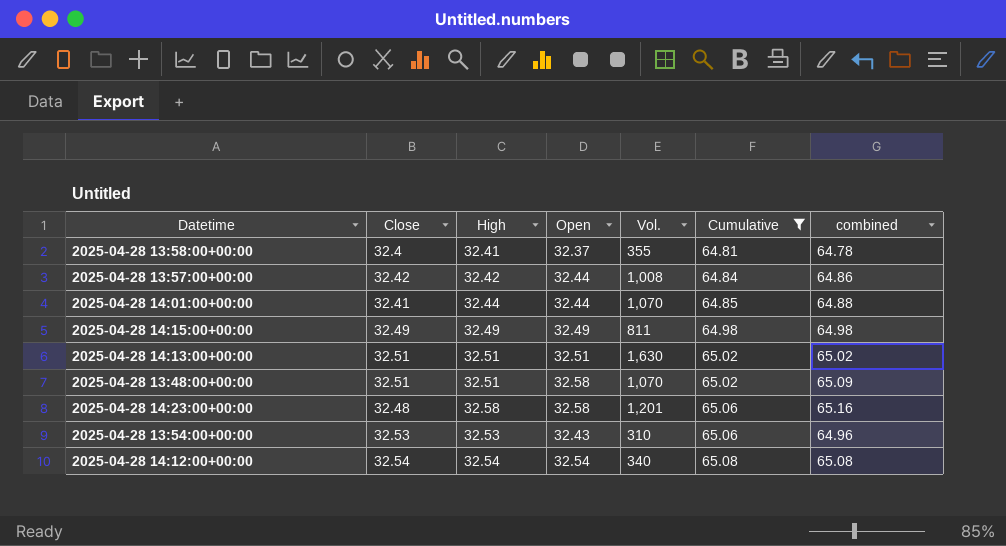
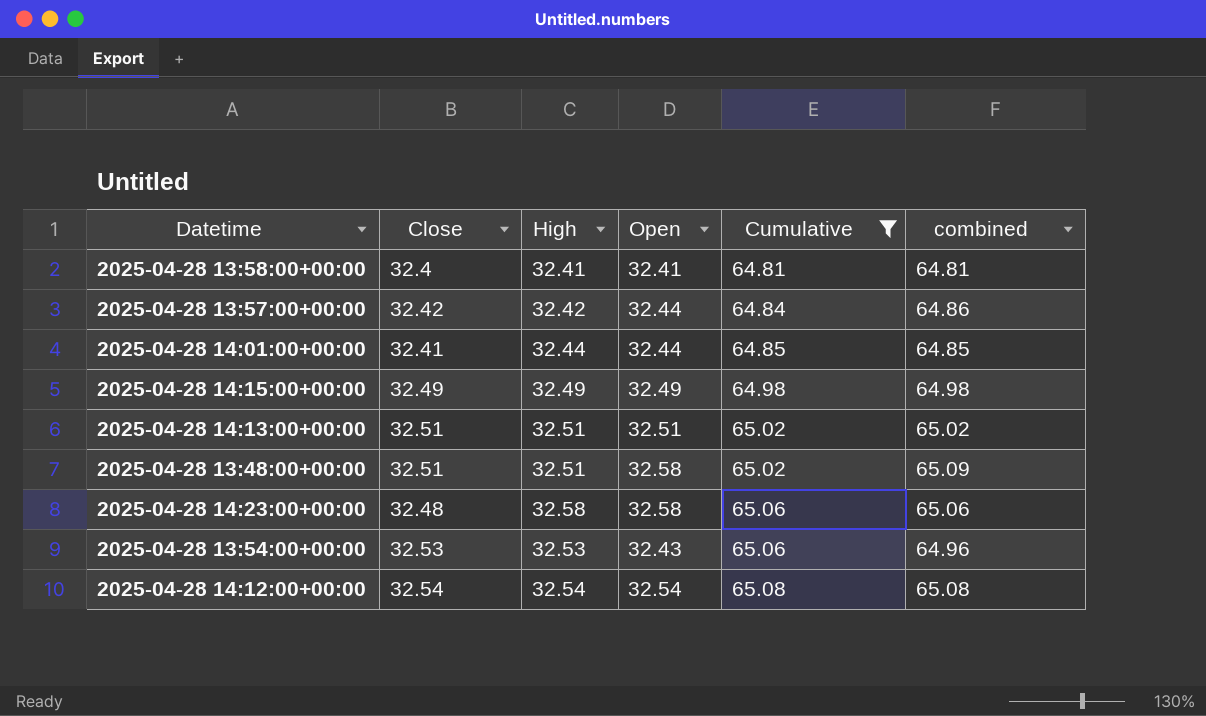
column Vol. | position: 5 -> none
column combined | formula: [High] + [Open] -> [Close] + [Open]
2025-04-28 13:58:00+00:00 | Open: 32.37 -> 32.41

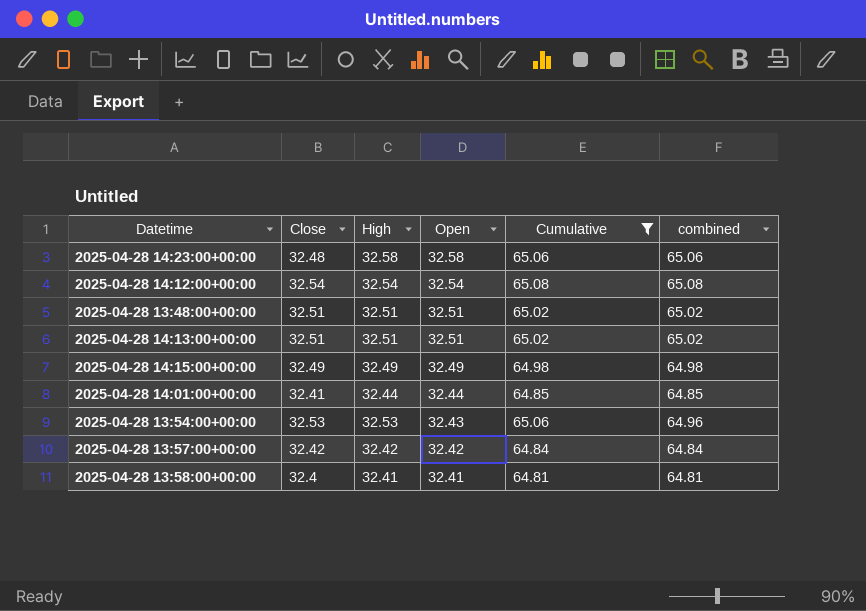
row order: Cumulative ascending -> Open descending
2025-04-28 13:48:00+00:00 | Open: 32.58 -> 32.51
2025-04-28 13:48:00+00:00 | combined: 65.09 -> 65.02
2025-04-28 13:57:00+00:00 | Open: 32.44 -> 32.42
2025-04-28 13:57:00+00:00 | combined: 64.86 -> 64.84

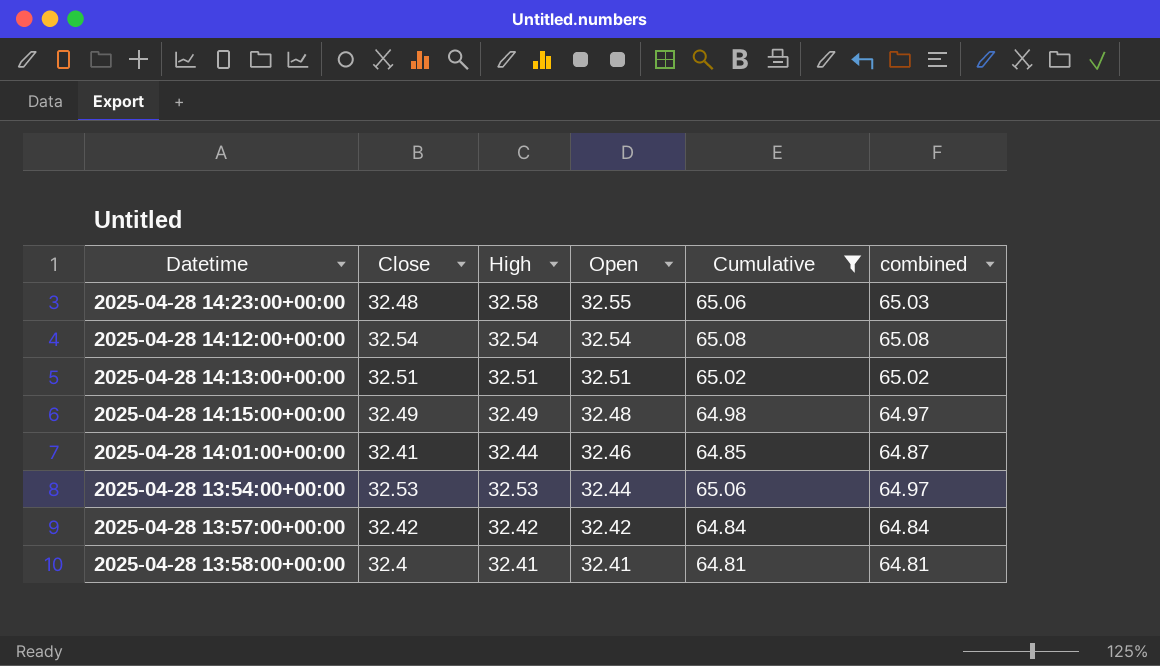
row 2025-04-28 13:48:00+00:00: 32.51 | 32.51 | 32.51 | 65.02 | 65.02 -> none
2025-04-28 14:23:00+00:00 | Open: 32.58 -> 32.55
2025-04-28 14:23:00+00:00 | combined: 65.06 -> 65.03
2025-04-28 14:15:00+00:00 | Open: 32.49 -> 32.48
2025-04-28 14:15:00+00:00 | combined: 64.98 -> 64.97
2025-04-28 14:01:00+00:00 | Open: 32.44 -> 32.46
2025-04-28 14:01:00+00:00 | combined: 64.85 -> 64.87
2025-04-28 13:54:00+00:00 | Open: 32.43 -> 32.44
2025-04-28 13:54:00+00:00 | combined: 64.96 -> 64.97

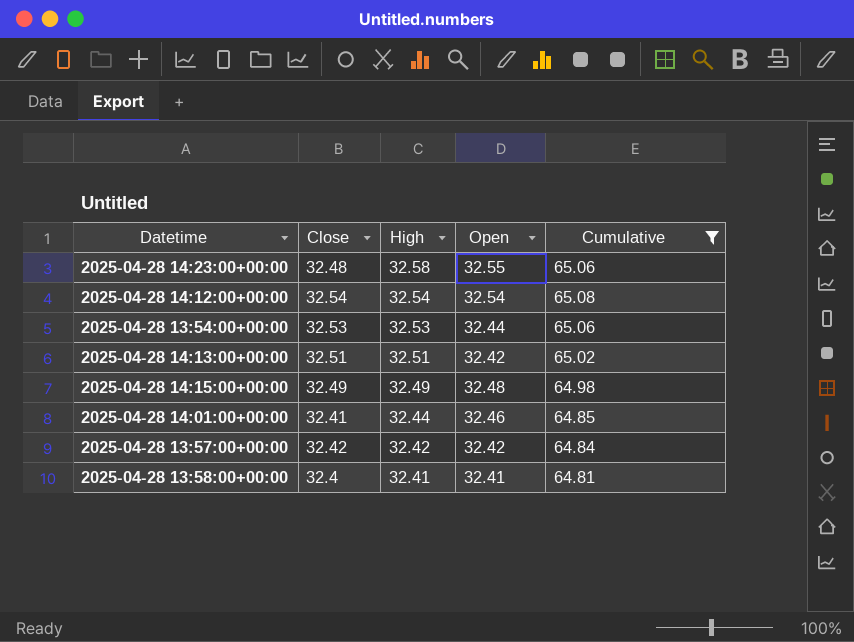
row order: Open descending -> High descending
column combined | formula: [Close] + [Open] -> none
2025-04-28 14:13:00+00:00 | Open: 32.51 -> 32.42

